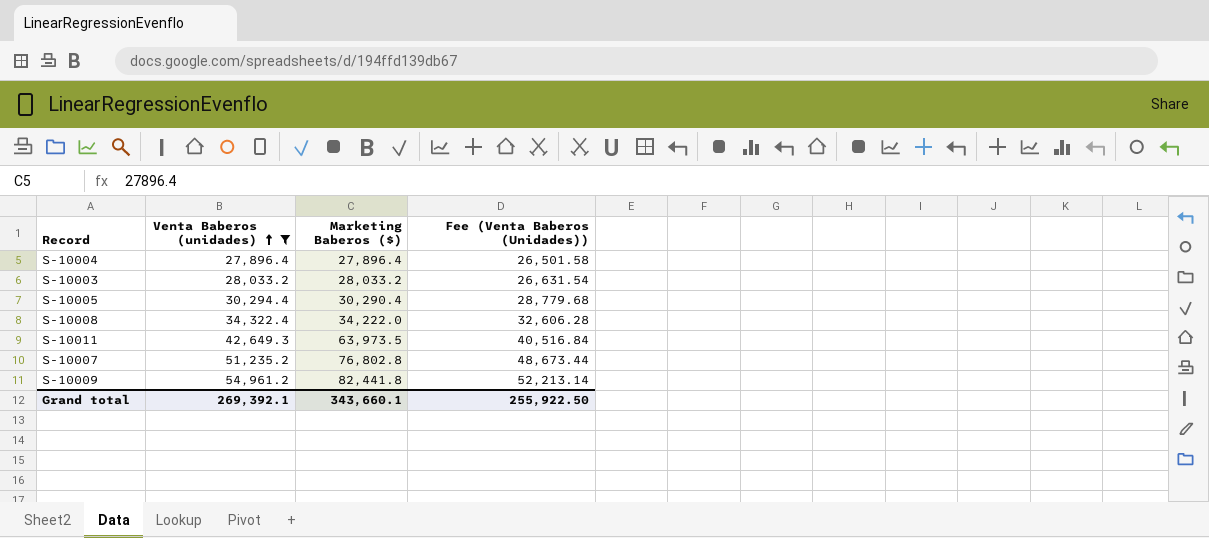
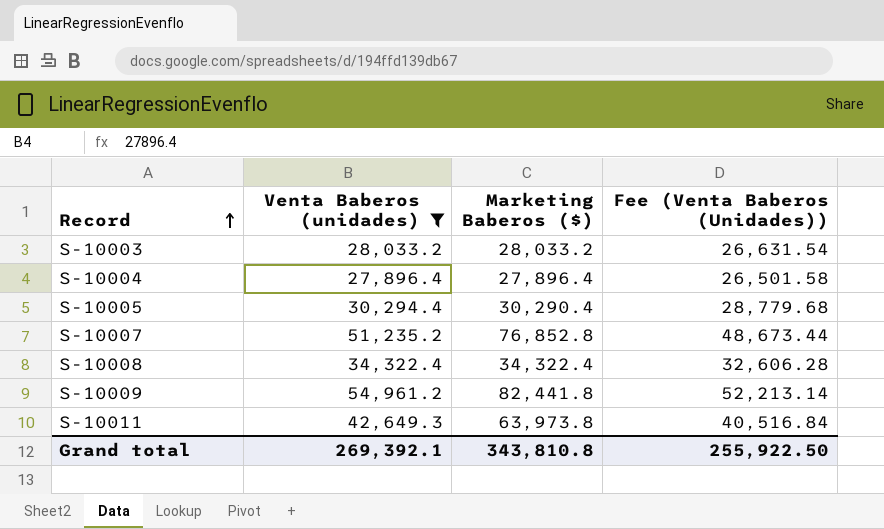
row order: Venta Baberos (unidades) ascending -> Record ascending
S-10007 | Marketing Baberos ($): 76,802.8 -> 76,852.8
S-10008 | Marketing Baberos ($): 34,222.0 -> 34,322.4
S-10011 | Marketing Baberos ($): 63,973.5 -> 63,973.8
Grand total | Marketing Baberos ($): 343,660.1 -> 343,810.8

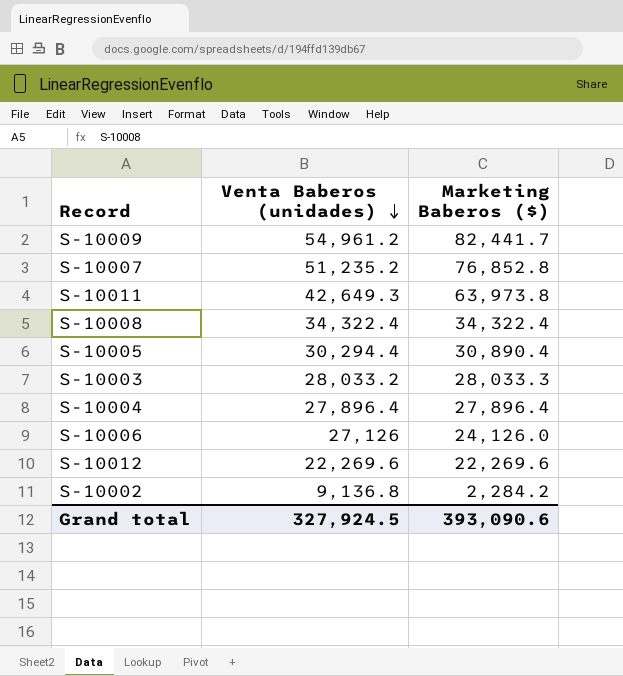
filter: Venta Baberos (unidades) >= 27,896.4 -> none
row order: Record ascending -> Venta Baberos (unidades) descending
column Fee (Venta Baberos (Unidades)) | formula: [Venta Baberos (unidades)] * 0.95 -> none
S-10009 | Marketing Baberos ($): 82,441.8 -> 82,441.7
S-10005 | Marketing Baberos ($): 30,290.4 -> 30,890.4
S-10003 | Marketing Baberos ($): 28,033.2 -> 28,033.3
Grand total | Venta Baberos (unidades): 269,392.1 -> 327,924.5
Grand total | Marketing Baberos ($): 343,810.8 -> 393,090.6

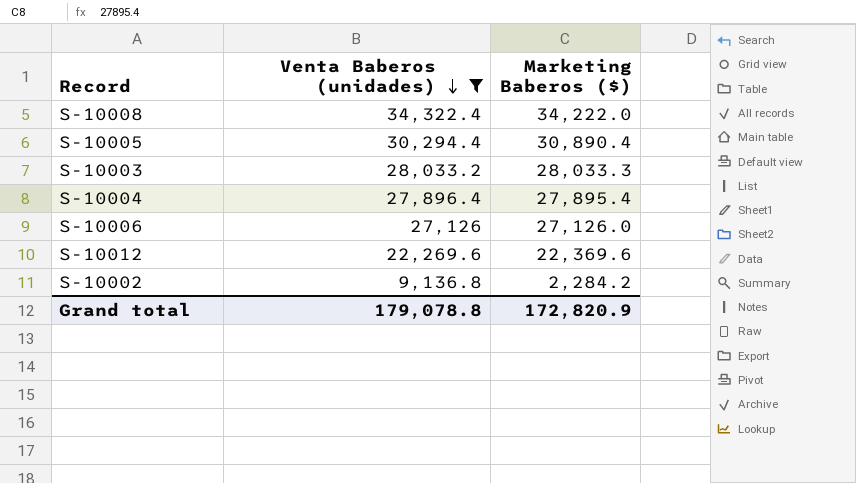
filter: none -> Venta Baberos (unidades) <= 34,322.4
S-10008 | Marketing Baberos ($): 34,322.4 -> 34,222.0
S-10004 | Marketing Baberos ($): 27,896.4 -> 27,895.4
S-10006 | Marketing Baberos ($): 24,126.0 -> 27,126.0
S-10012 | Marketing Baberos ($): 22,269.6 -> 22,369.6
Grand total | Venta Baberos (unidades): 327,924.5 -> 179,078.8
Grand total | Marketing Baberos ($): 393,090.6 -> 172,820.9

